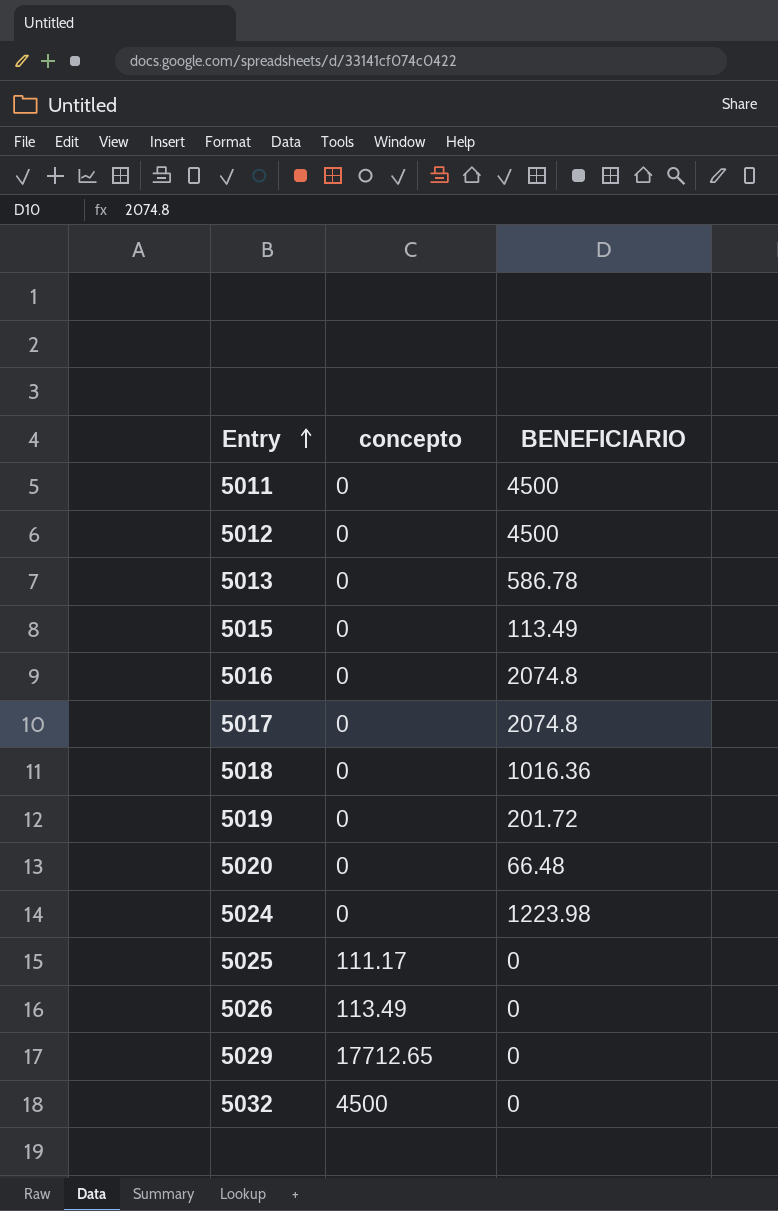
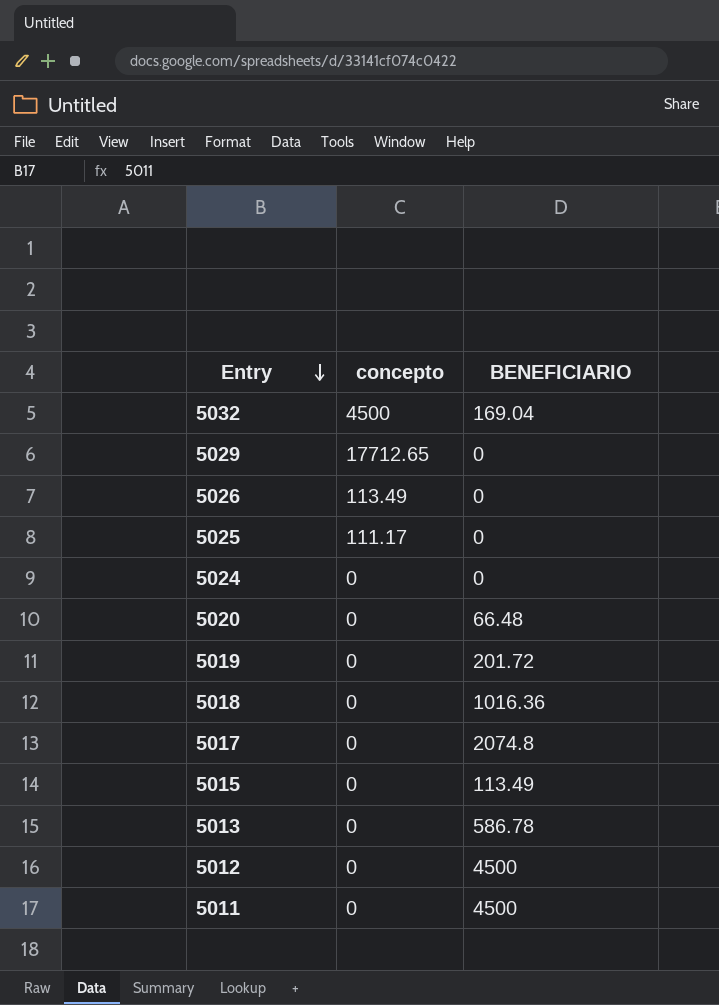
row order: Entry ascending -> Entry descending
row 5016: 0 | 2074.8 -> none
5032 | BENEFICIARIO: 0 -> 169.04
5024 | BENEFICIARIO: 1223.98 -> 0

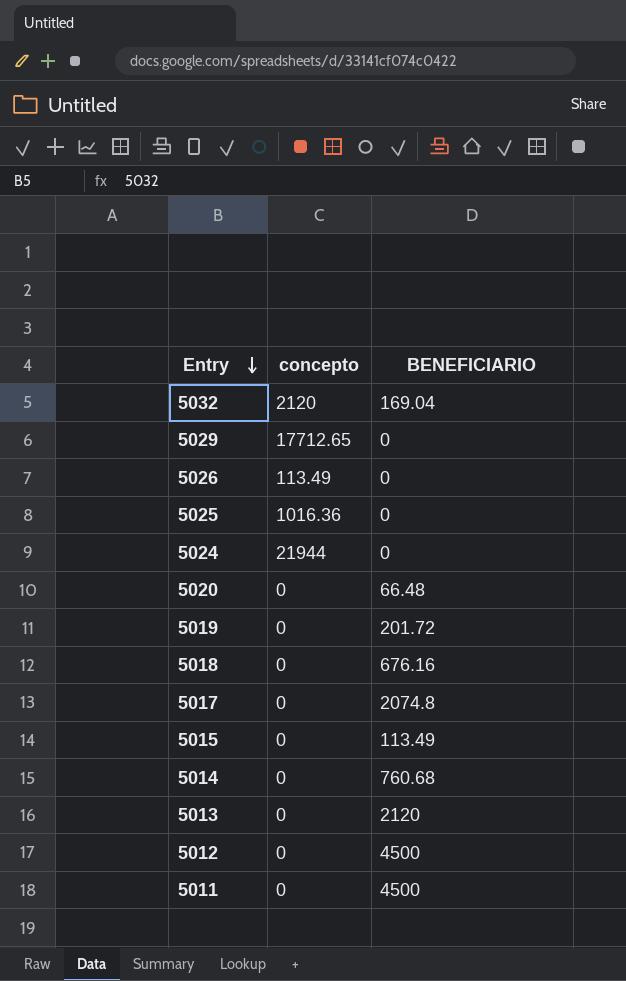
5032 | concepto: 4500 -> 2120
5025 | concepto: 111.17 -> 1016.36
5024 | concepto: 0 -> 21944
5018 | BENEFICIARIO: 1016.36 -> 676.16
row 5014: none -> 0 | 760.68
5013 | BENEFICIARIO: 586.78 -> 2120

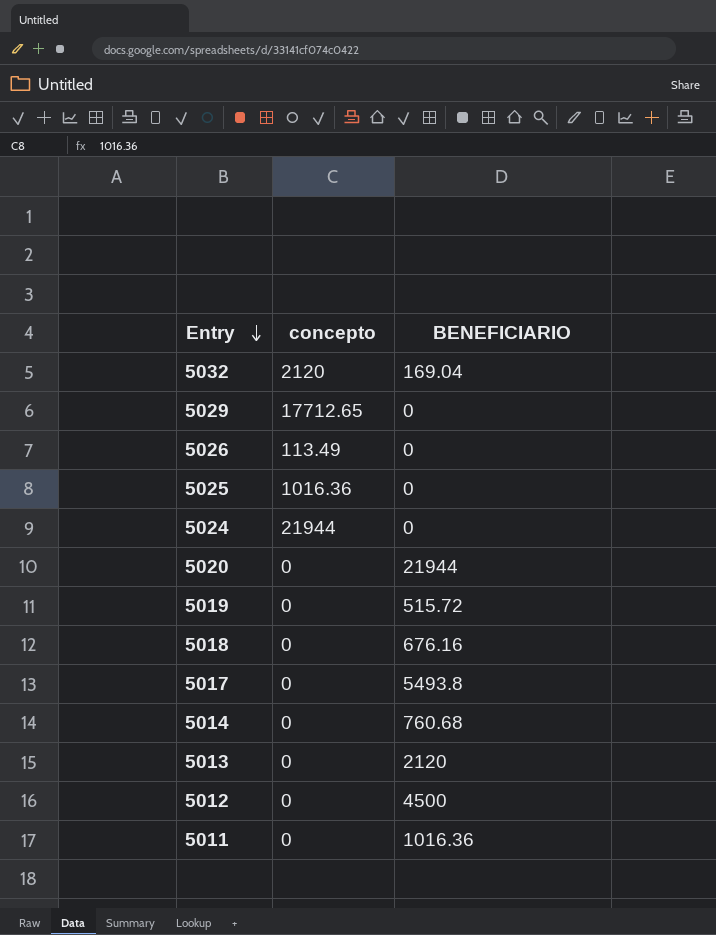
row 5015: 0 | 113.49 -> none
5020 | BENEFICIARIO: 66.48 -> 21944
5019 | BENEFICIARIO: 201.72 -> 515.72
5017 | BENEFICIARIO: 2074.8 -> 5493.8
5011 | BENEFICIARIO: 4500 -> 1016.36

